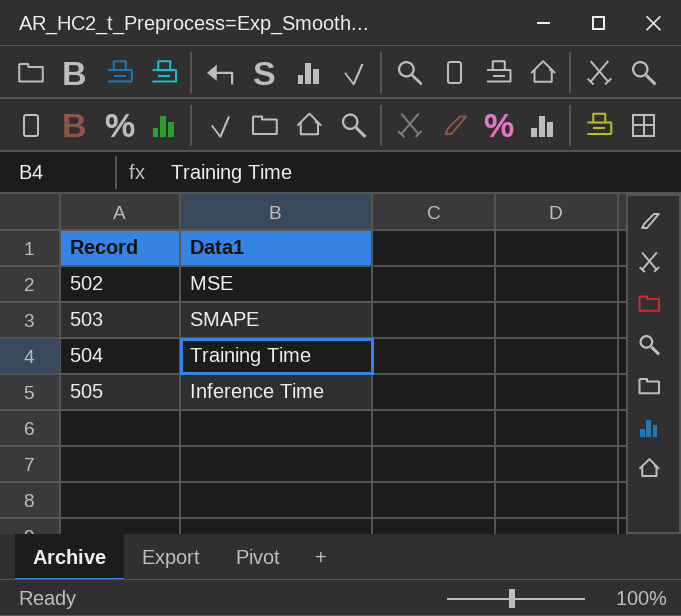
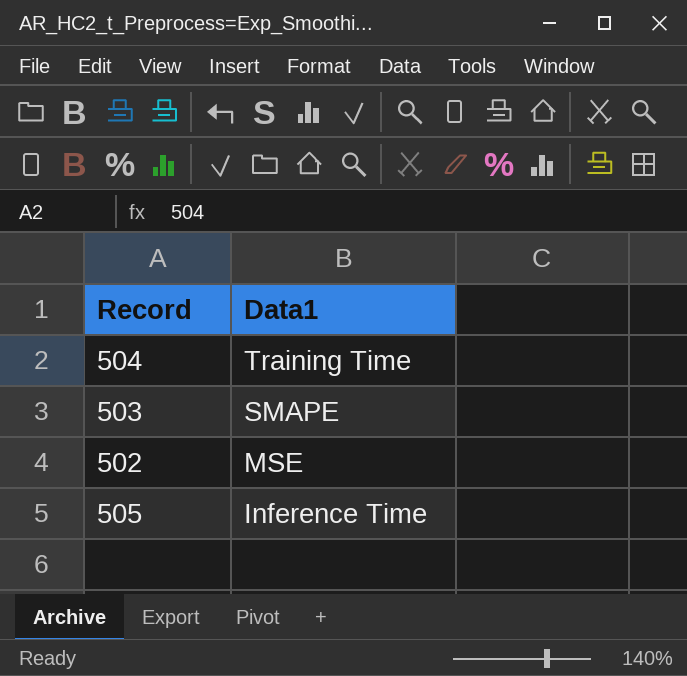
row order: Record ascending -> Data1 descending

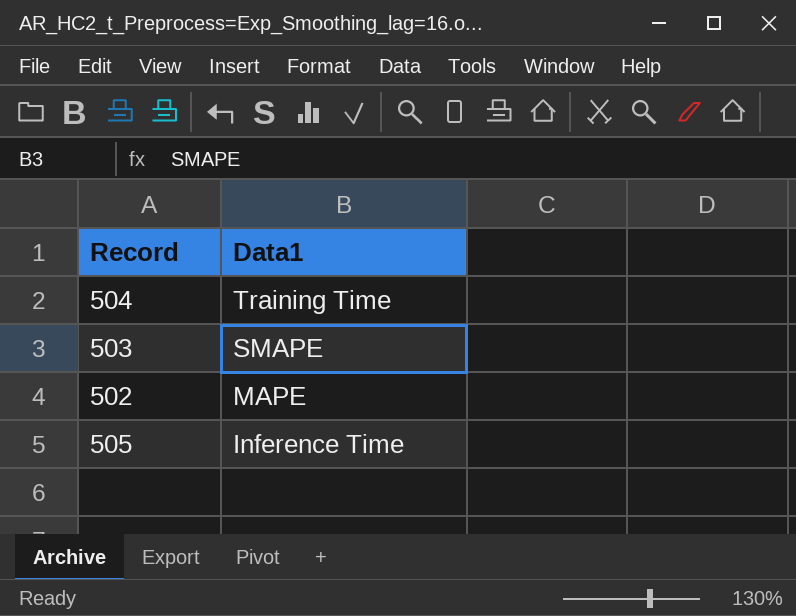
502 | Data1: MSE -> MAPE

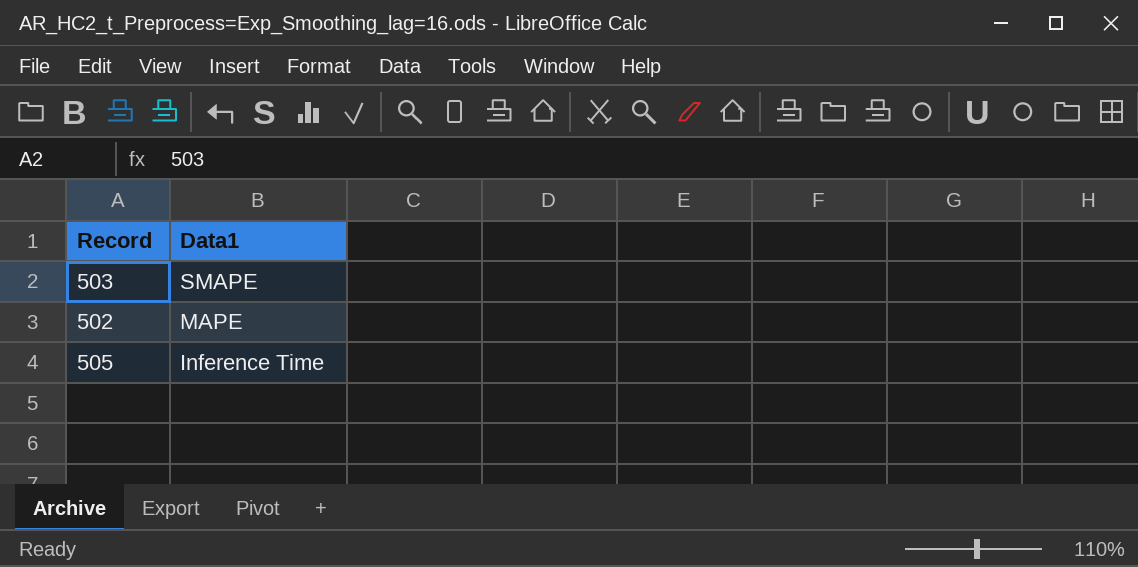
row 504: Training Time -> none

